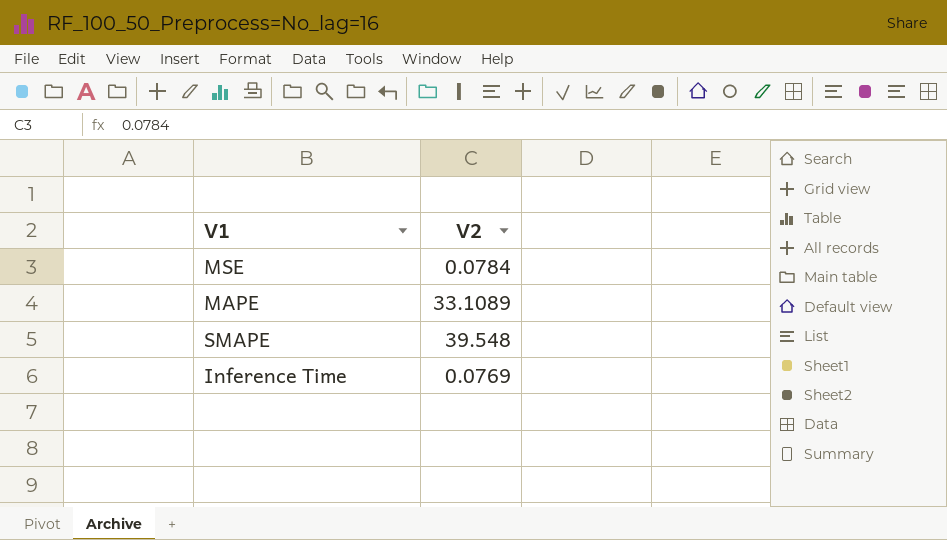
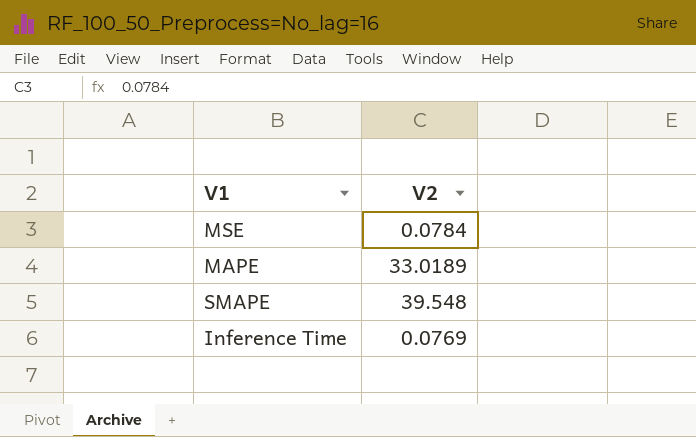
MAPE | V2: 33.1089 -> 33.0189

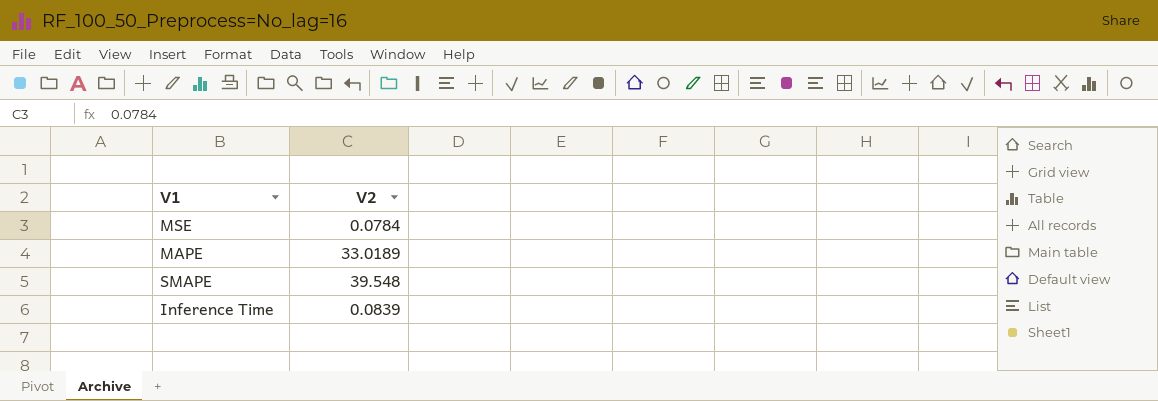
Inference Time | V2: 0.0769 -> 0.0839

